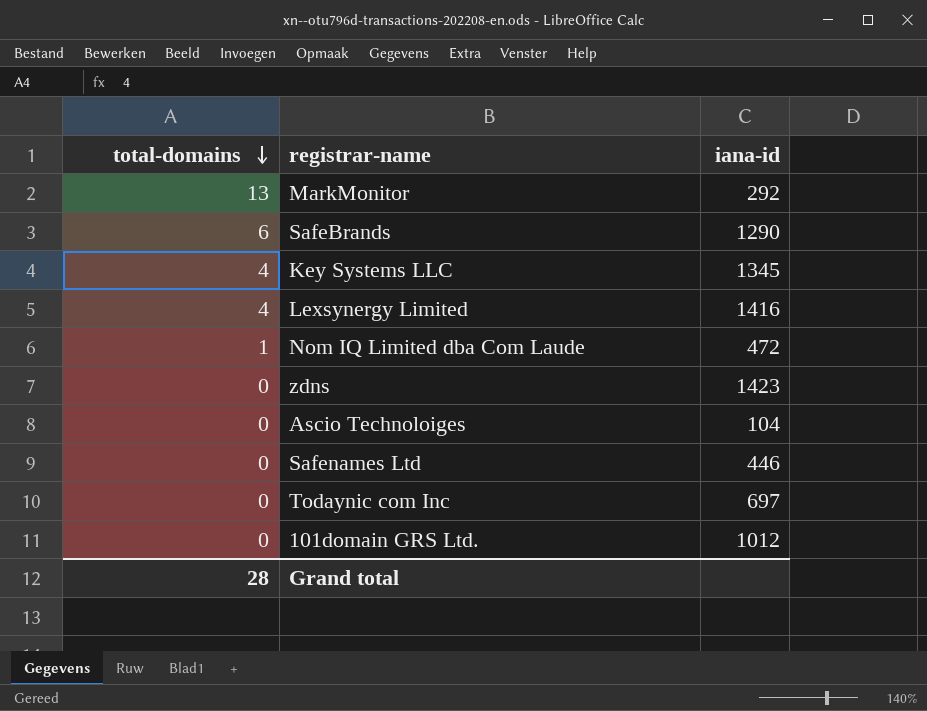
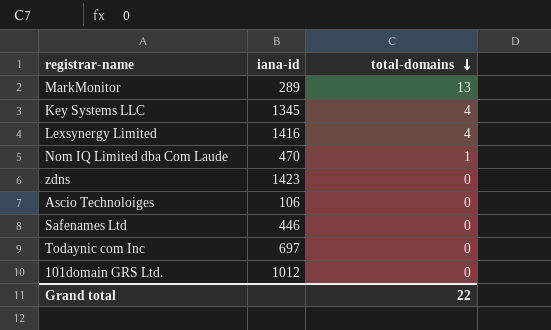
column total-domains | position: 1 -> 3
row SafeBrands: 6 | 1290 -> none
MarkMonitor | iana-id: 292 -> 289
Nom IQ Limited dba Com Laude | iana-id: 472 -> 470
Ascio Technoloiges | iana-id: 104 -> 106
Grand total | total-domains: 28 -> 22

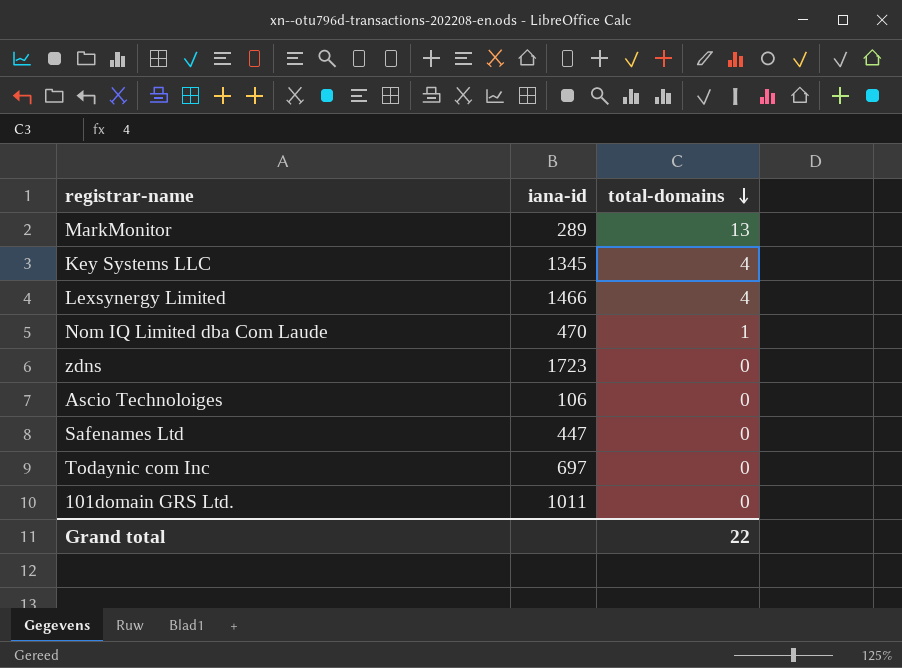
Lexsynergy Limited | iana-id: 1416 -> 1466
zdns | iana-id: 1423 -> 1723
Safenames Ltd | iana-id: 446 -> 447
101domain GRS Ltd. | iana-id: 1012 -> 1011

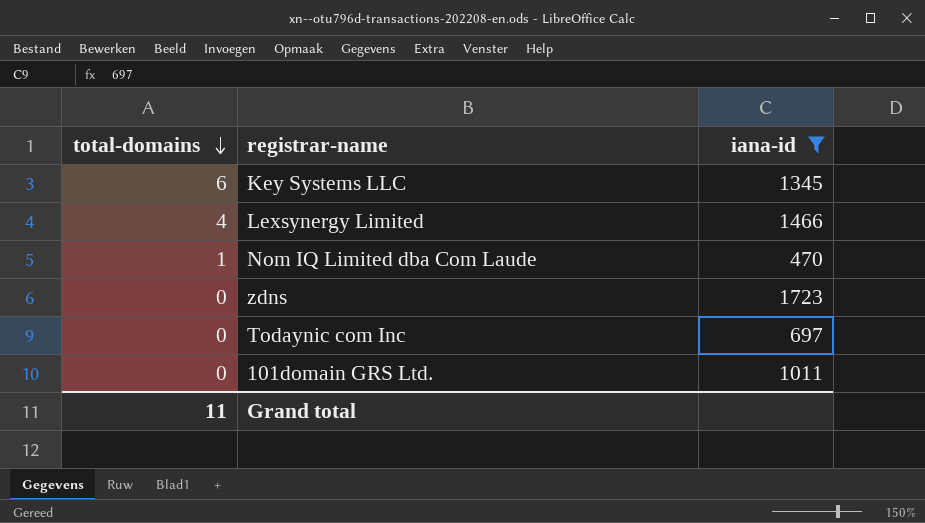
filter: none -> iana-id >= 470
column total-domains | position: 3 -> 1
Key Systems LLC | total-domains: 4 -> 6
Grand total | total-domains: 22 -> 11

